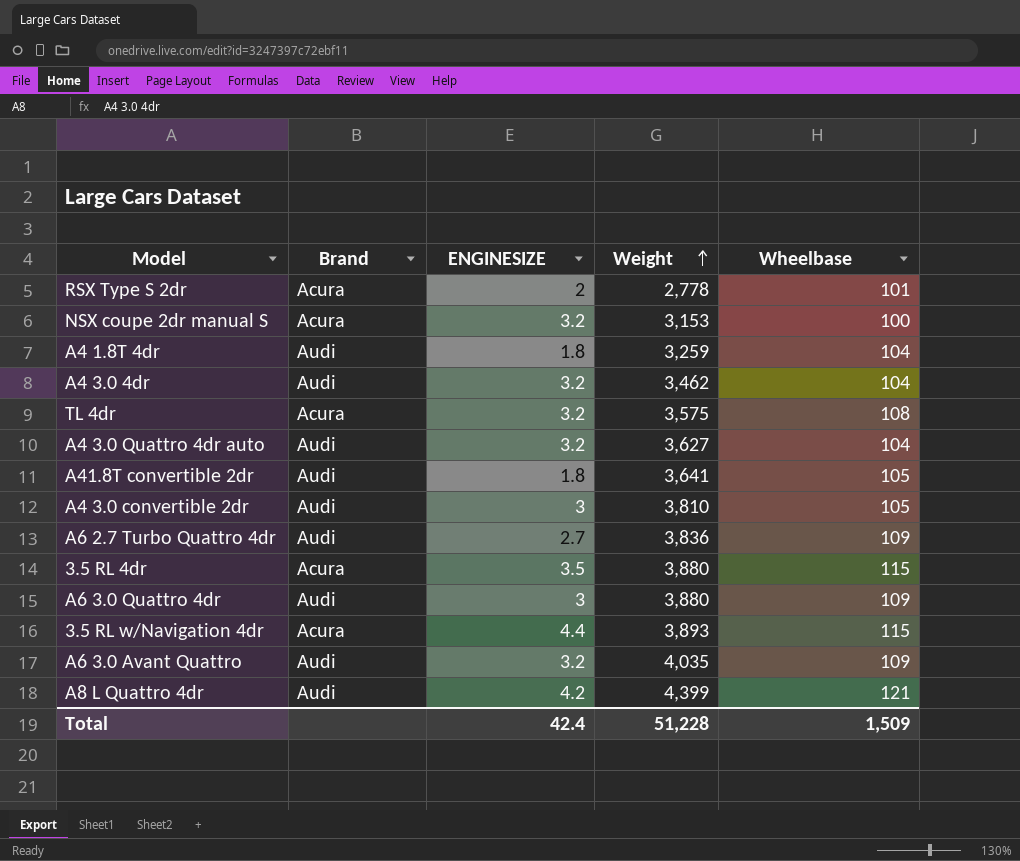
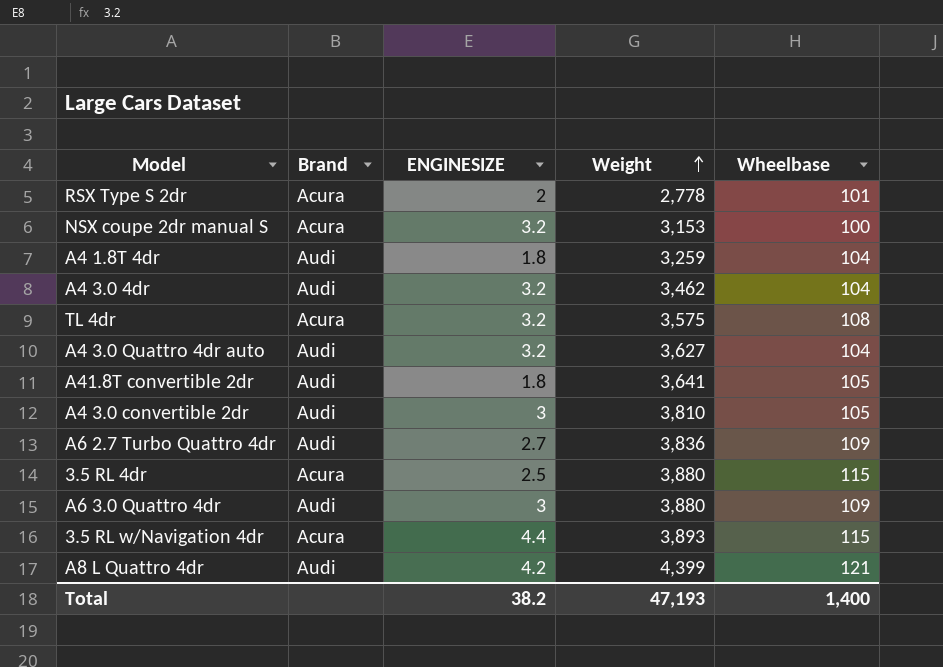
row A6 3.0 Avant Quattro: Audi | 3.2 | 4,035 | 109 -> none
3.5 RL 4dr | ENGINESIZE: 3.5 -> 2.5
Total | ENGINESIZE: 42.4 -> 38.2
Total | Weight: 51,228 -> 47,193
Total | Wheelbase: 1,509 -> 1,400

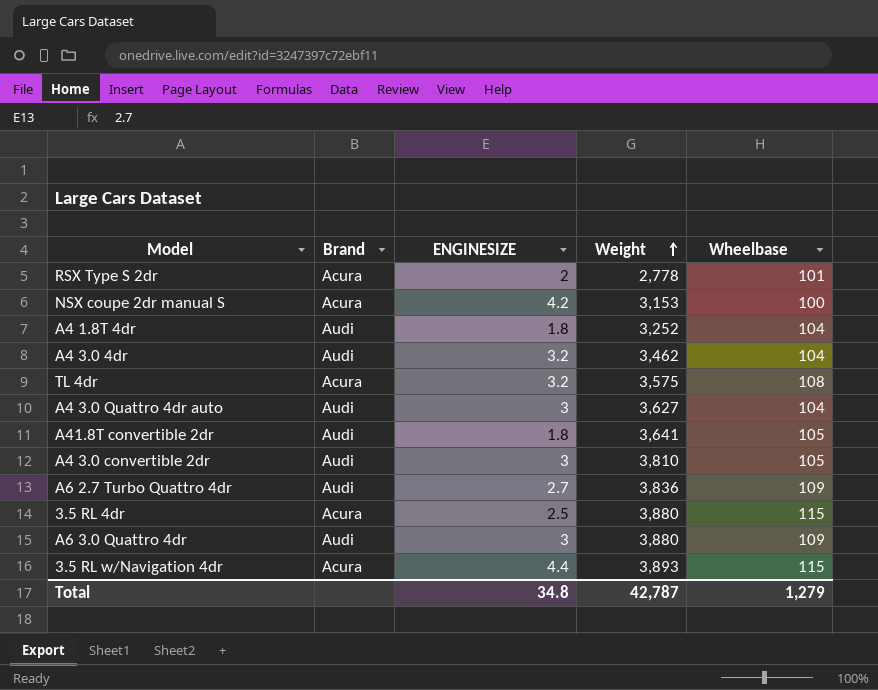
row A8 L Quattro 4dr: Audi | 4.2 | 4,399 | 121 -> none
NSX coupe 2dr manual S | ENGINESIZE: 3.2 -> 4.2
A4 1.8T 4dr | Weight: 3,259 -> 3,252
A4 3.0 Quattro 4dr auto | ENGINESIZE: 3.2 -> 3
Total | ENGINESIZE: 38.2 -> 34.8
Total | Weight: 47,193 -> 42,787
Total | Wheelbase: 1,400 -> 1,279

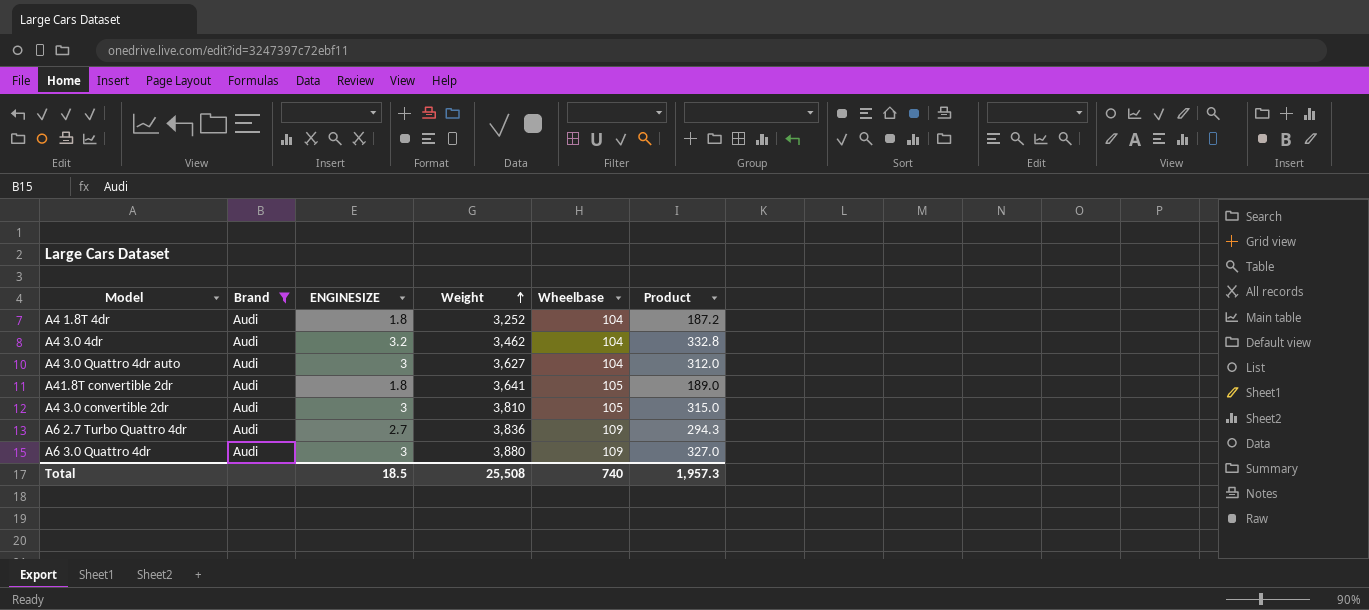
filter: none -> Brand = Audi
column Product | formula: none -> [ENGINESIZE] * [Wheelbase]
Total | ENGINESIZE: 34.8 -> 18.5
Total | Weight: 42,787 -> 25,508
Total | Wheelbase: 1,279 -> 740

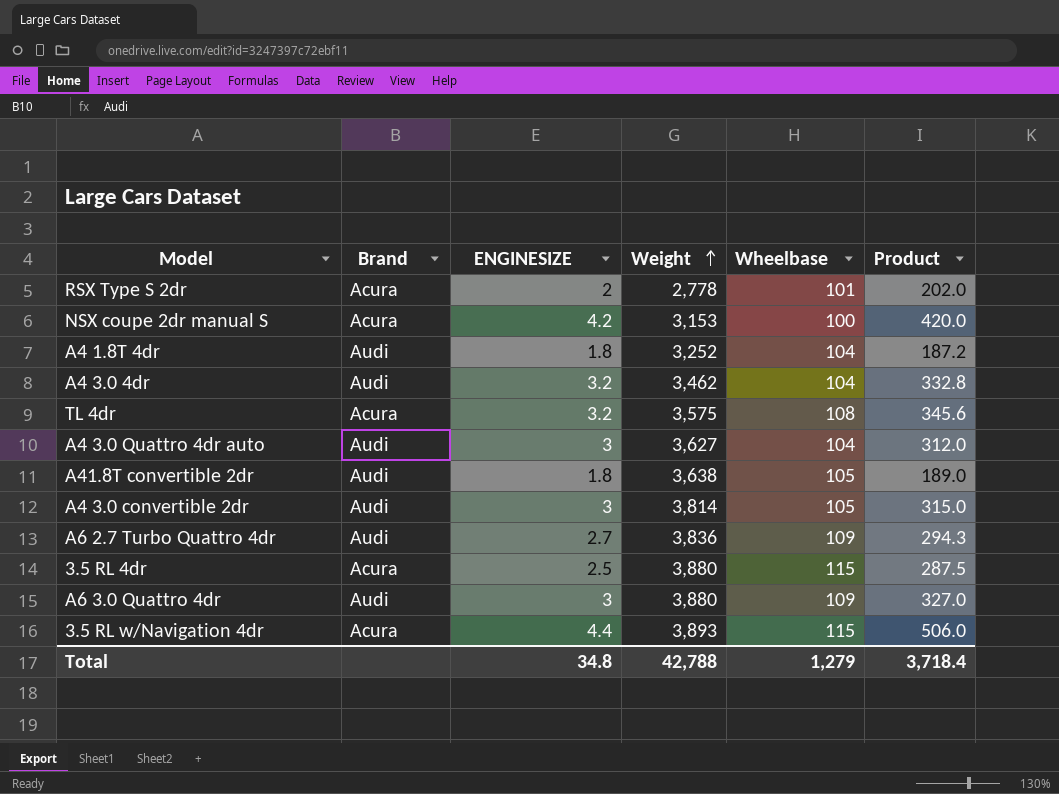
filter: Brand = Audi -> none
A41.8T convertible 2dr | Weight: 3,641 -> 3,638
A4 3.0 convertible 2dr | Weight: 3,810 -> 3,814
Total | ENGINESIZE: 18.5 -> 34.8
Total | Weight: 25,508 -> 42,788
Total | Wheelbase: 740 -> 1,279
Total | Product: 1,957.3 -> 3,718.4

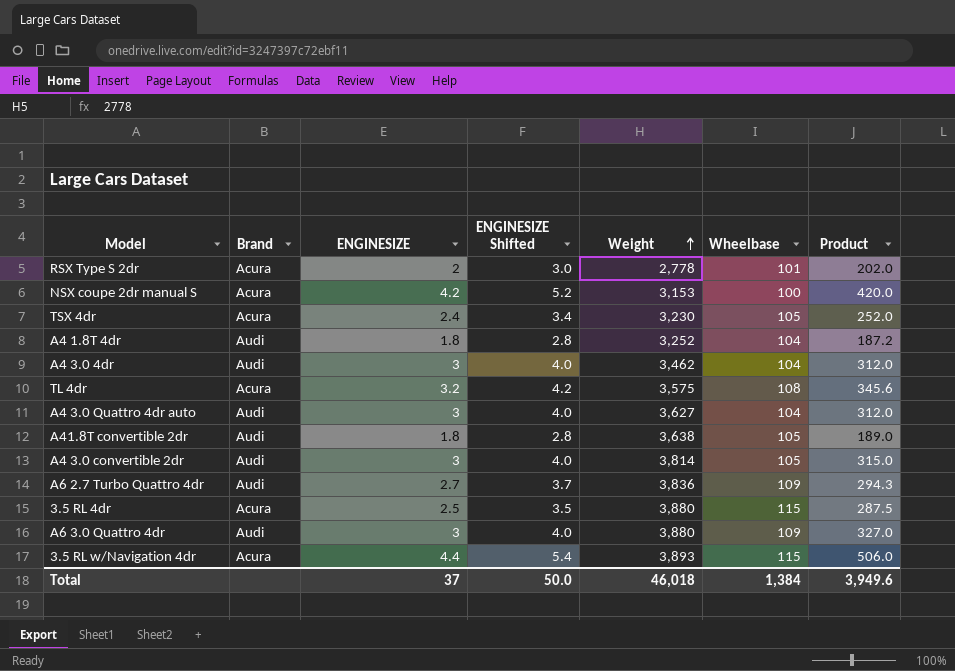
column ENGINESIZE Shifted | formula: none -> [ENGINESIZE] + 1
row TSX 4dr: none -> Acura | 2.4 | 3.4 | 3,230 | 105 | 252.0
A4 3.0 4dr | ENGINESIZE: 3.2 -> 3
A4 3.0 4dr | Product: 332.8 -> 312.0
Total | ENGINESIZE: 34.8 -> 37
Total | Weight: 42,788 -> 46,018
Total | Wheelbase: 1,279 -> 1,384
Total | Product: 3,718.4 -> 3,949.6

